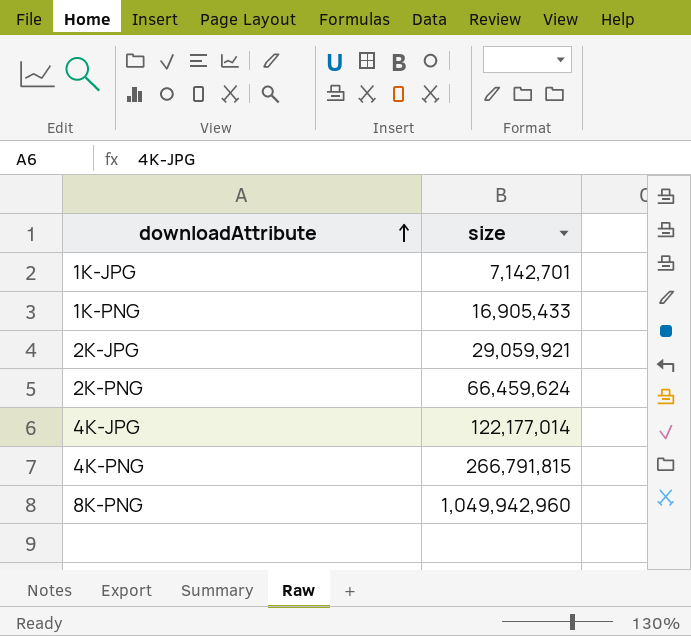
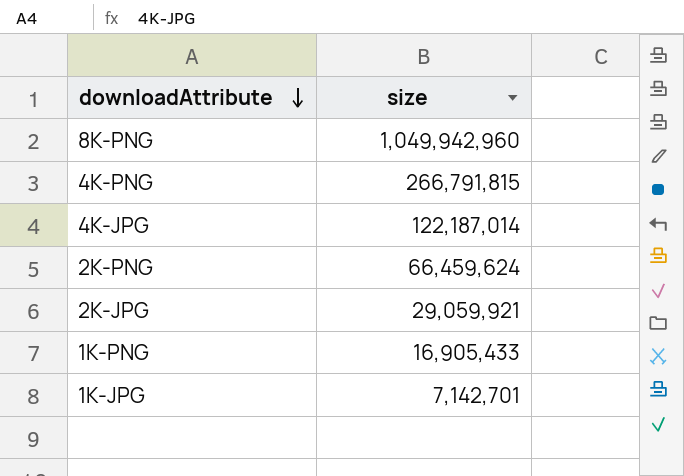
row order: downloadAttribute ascending -> downloadAttribute descending
4K-JPG | size: 122,177,014 -> 122,187,014

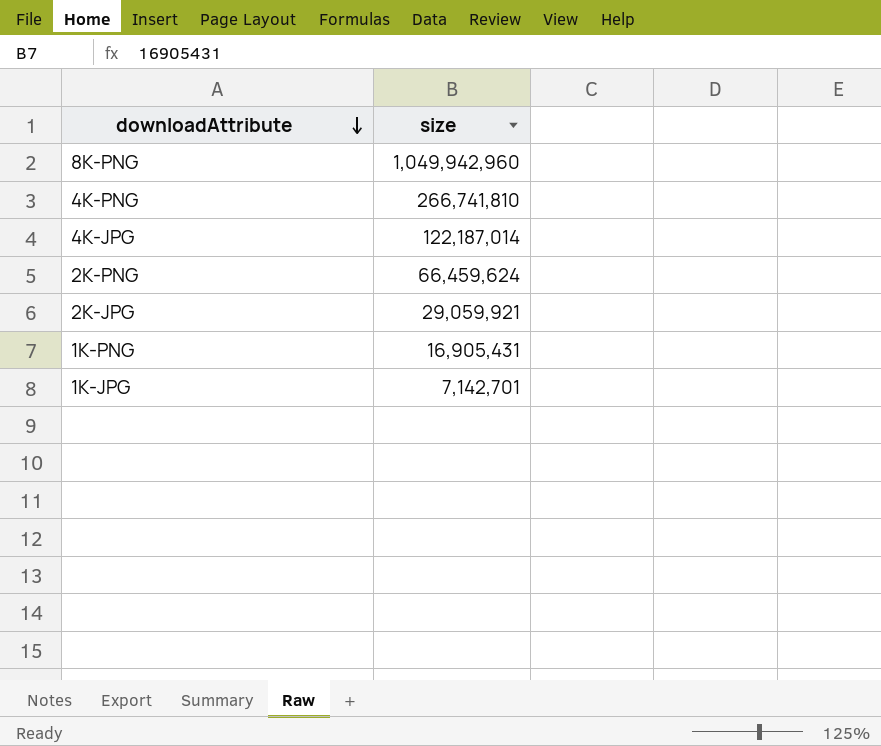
4K-PNG | size: 266,791,815 -> 266,741,810
1K-PNG | size: 16,905,433 -> 16,905,431

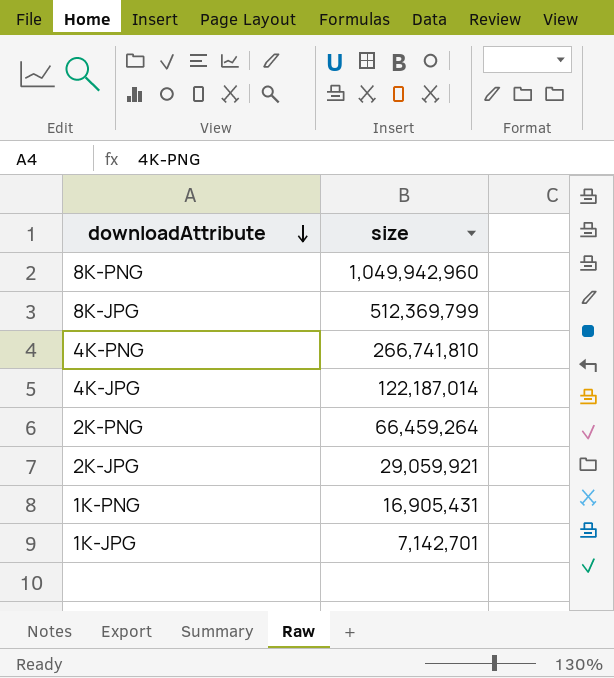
row 8K-JPG: none -> 512,369,799
2K-PNG | size: 66,459,624 -> 66,459,264

